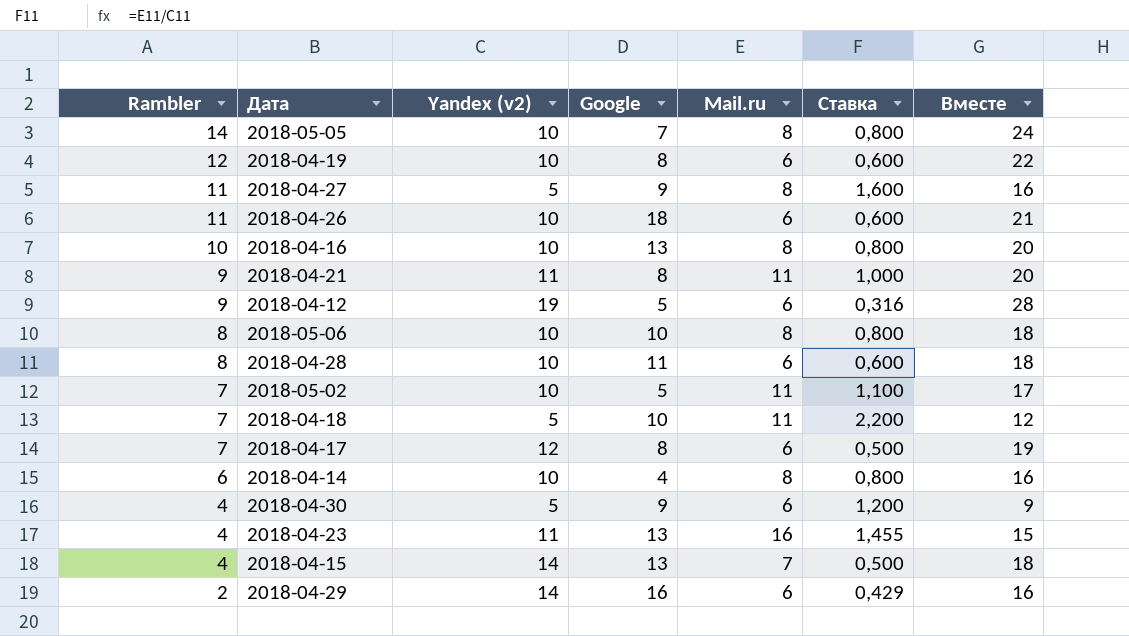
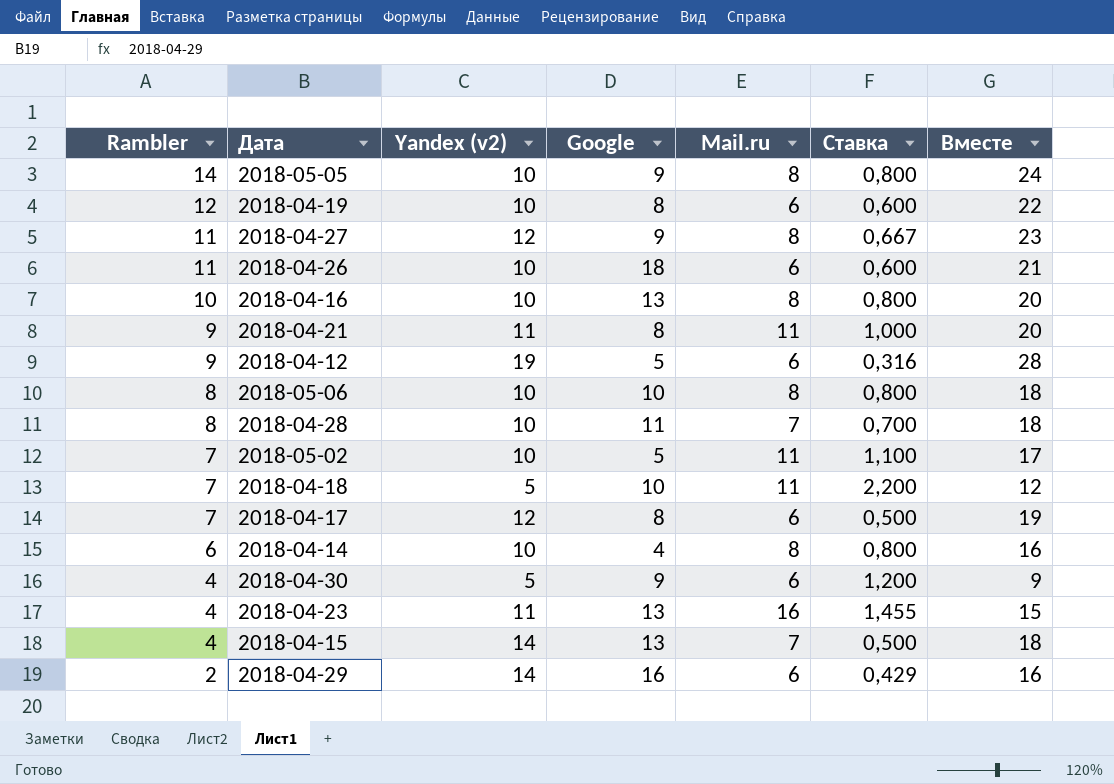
2018-05-05 | Google: 7 -> 9
2018-04-27 | Yandex (v2): 5 -> 12
2018-04-27 | Ставка: 1,600 -> 0,667
2018-04-27 | Вместе: 16 -> 23
2018-04-28 | Mail.ru: 6 -> 7
2018-04-28 | Ставка: 0,600 -> 0,700

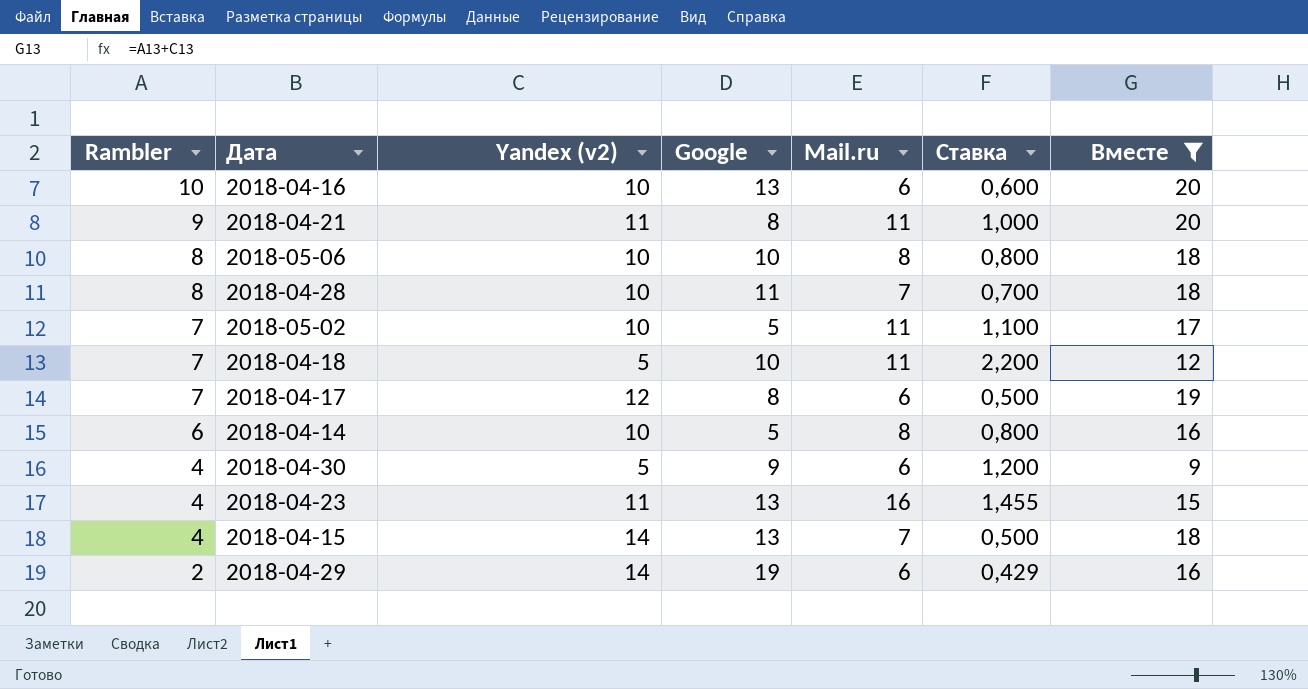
filter: none -> Вместе <= 20
2018-04-16 | Mail.ru: 8 -> 6
2018-04-16 | Ставка: 0,800 -> 0,600
2018-04-14 | Google: 4 -> 5
2018-04-29 | Google: 16 -> 19

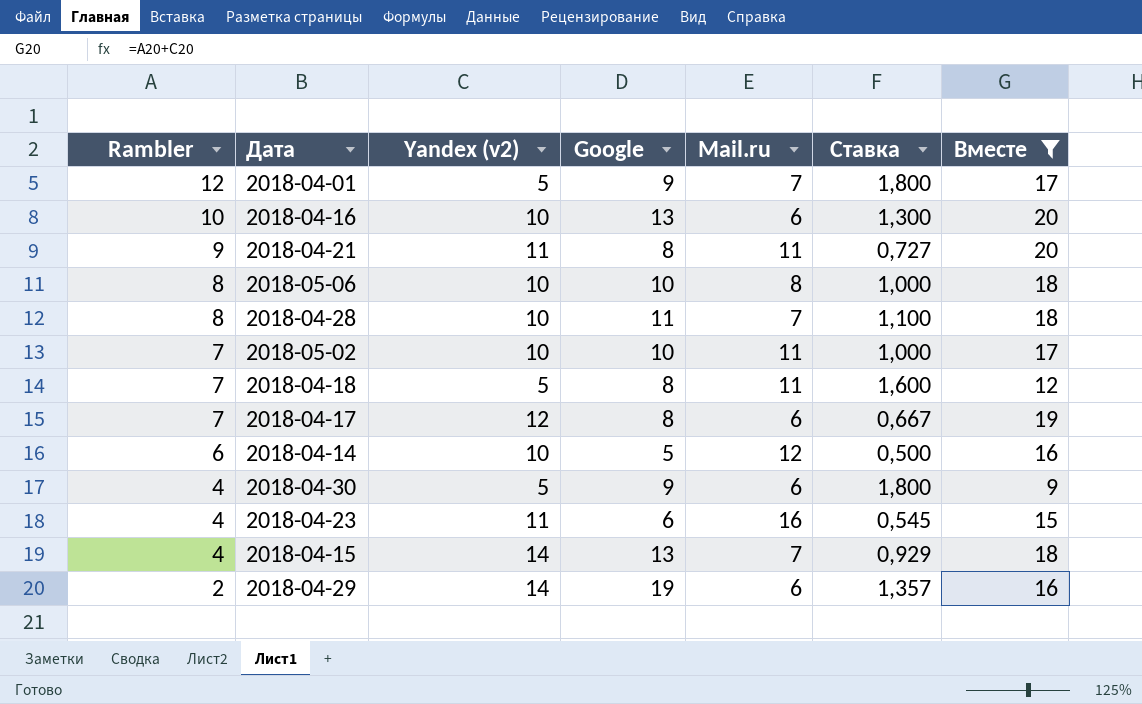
column Ставка | formula: [Mail.ru] / [Yandex (v2)] -> [Google] / [Yandex (v2)]
row 2018-04-01: none -> 12 | 5 | 9 | 7 | 1,800 | 17
2018-05-02 | Google: 5 -> 10
2018-04-18 | Google: 10 -> 8
2018-04-14 | Mail.ru: 8 -> 12
2018-04-23 | Google: 13 -> 6

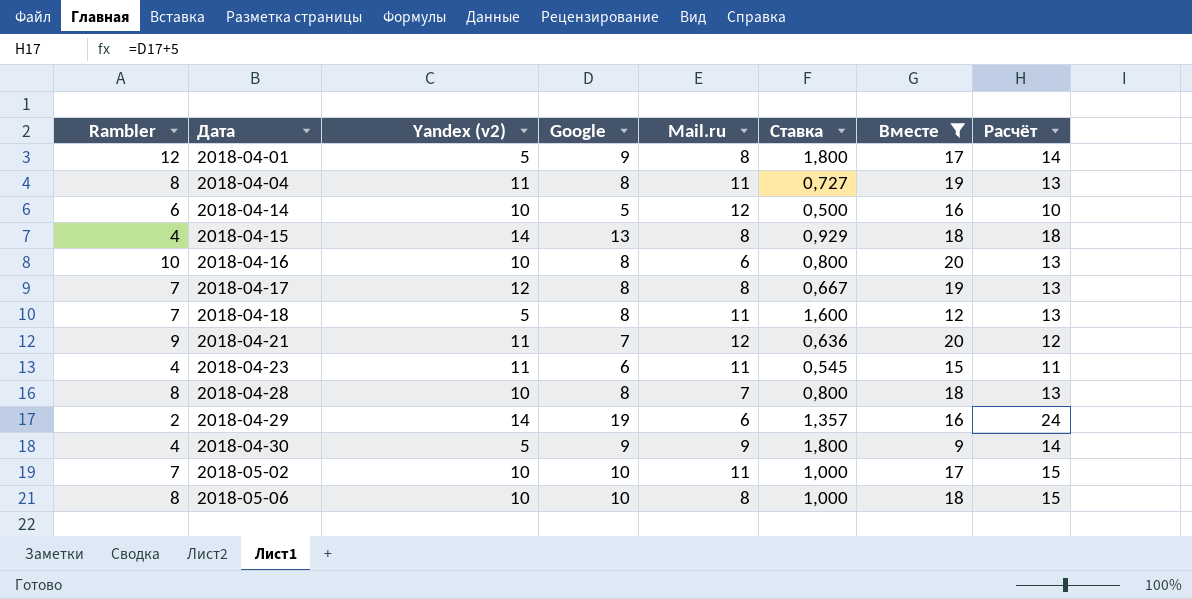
row order: Rambler descending -> Дата ascending
column Расчёт | formula: none -> [Google] + 5
2018-04-01 | Mail.ru: 7 -> 8
row 2018-04-04: none -> 8 | 11 | 8 | 11 | 0,727 | 19 | 13
2018-04-15 | Mail.ru: 7 -> 8
2018-04-16 | Google: 13 -> 8
2018-04-16 | Ставка: 1,300 -> 0,800
2018-04-17 | Mail.ru: 6 -> 8
2018-04-21 | Google: 8 -> 7
2018-04-21 | Mail.ru: 11 -> 12
2018-04-21 | Ставка: 0,727 -> 0,636
2018-04-23 | Mail.ru: 16 -> 11
2018-04-28 | Google: 11 -> 8
2018-04-28 | Ставка: 1,100 -> 0,800
2018-04-30 | Mail.ru: 6 -> 9

